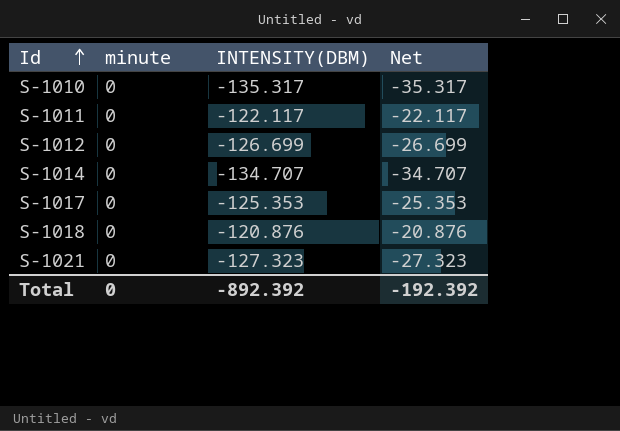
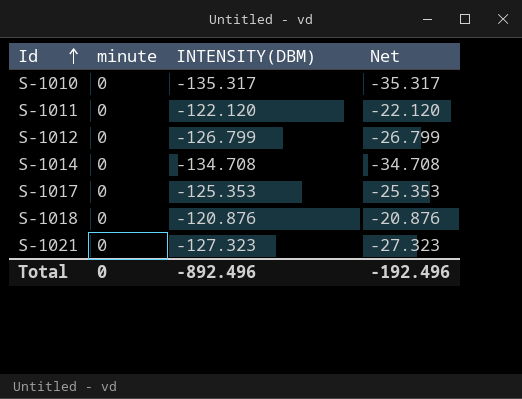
S-1011 | INTENSITY(DBM): -122.117 -> -122.120
S-1011 | Net: -22.117 -> -22.120
S-1012 | INTENSITY(DBM): -126.699 -> -126.799
S-1012 | Net: -26.699 -> -26.799
S-1014 | INTENSITY(DBM): -134.707 -> -134.708
S-1014 | Net: -34.707 -> -34.708
Total | INTENSITY(DBM): -892.392 -> -892.496
Total | Net: -192.392 -> -192.496

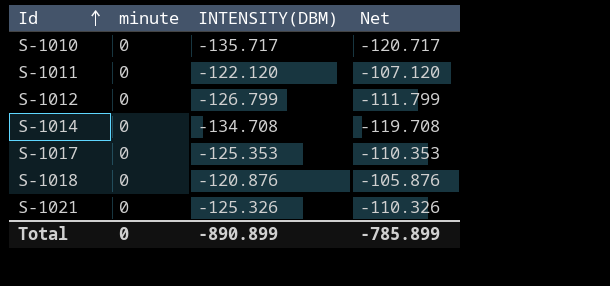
column Net | formula: [INTENSITY(DBM)] + 100 -> [INTENSITY(DBM)] + 15
S-1010 | INTENSITY(DBM): -135.317 -> -135.717
S-1021 | INTENSITY(DBM): -127.323 -> -125.326
Total | INTENSITY(DBM): -892.496 -> -890.899
Total | Net: -192.496 -> -785.899

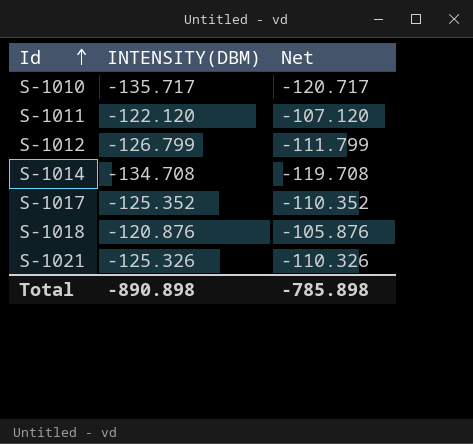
column minute | position: 2 -> none
S-1017 | INTENSITY(DBM): -125.353 -> -125.352
S-1017 | Net: -110.353 -> -110.352
Total | INTENSITY(DBM): -890.899 -> -890.898
Total | Net: -785.899 -> -785.898

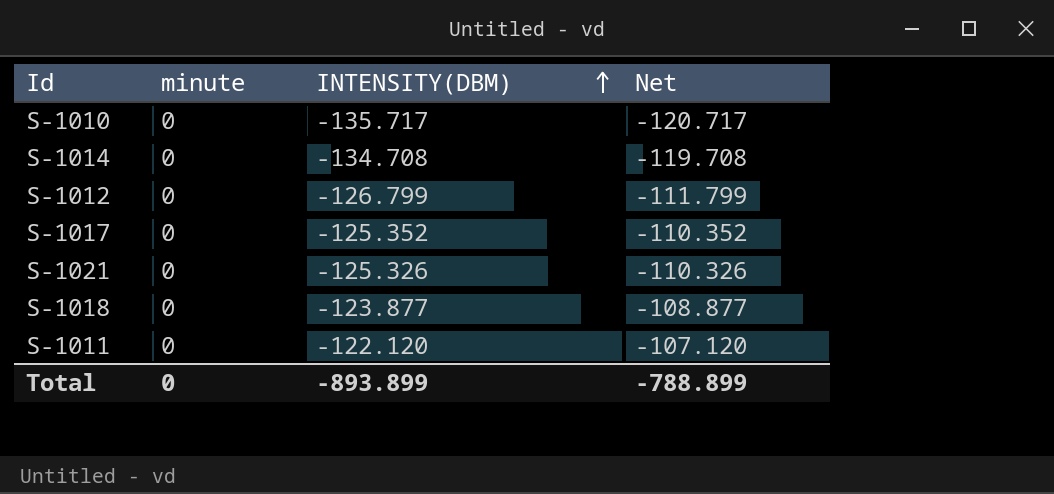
row order: Id ascending -> INTENSITY(DBM) ascending
column minute | position: none -> 2
S-1018 | INTENSITY(DBM): -120.876 -> -123.877
S-1018 | Net: -105.876 -> -108.877
Total | INTENSITY(DBM): -890.898 -> -893.899
Total | Net: -785.898 -> -788.899

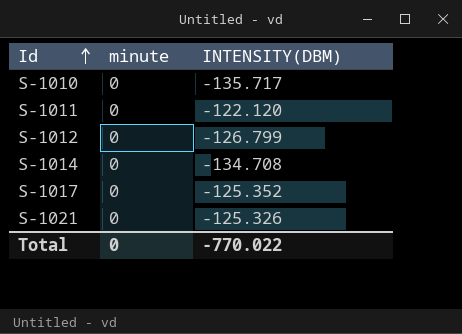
row order: INTENSITY(DBM) ascending -> Id ascending
column Net | formula: [INTENSITY(DBM)] + 15 -> none
row S-1018: 0 | -123.877 | -108.877 -> none
Total | INTENSITY(DBM): -893.899 -> -770.022

